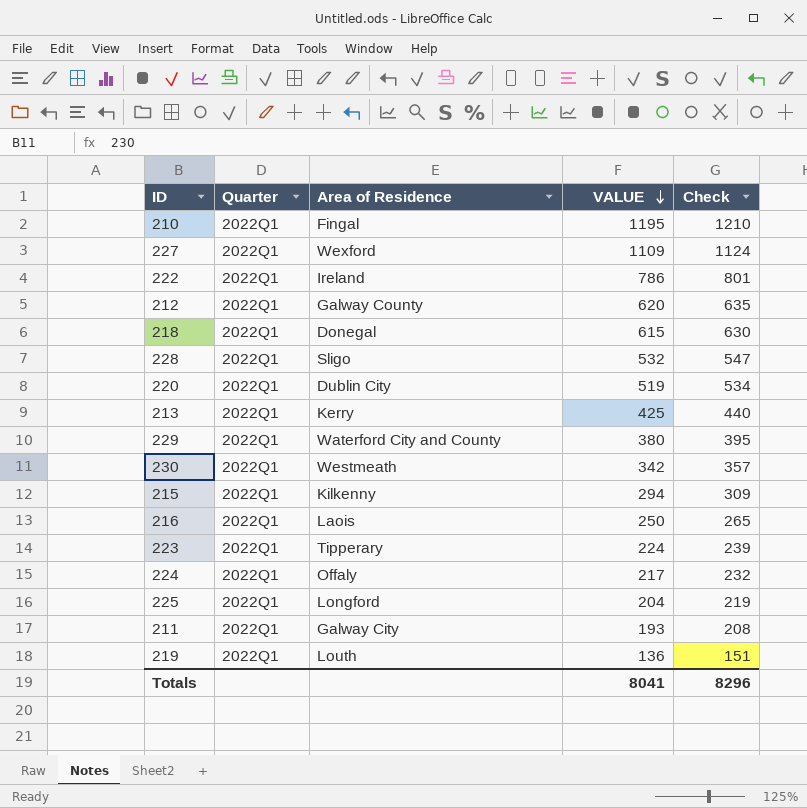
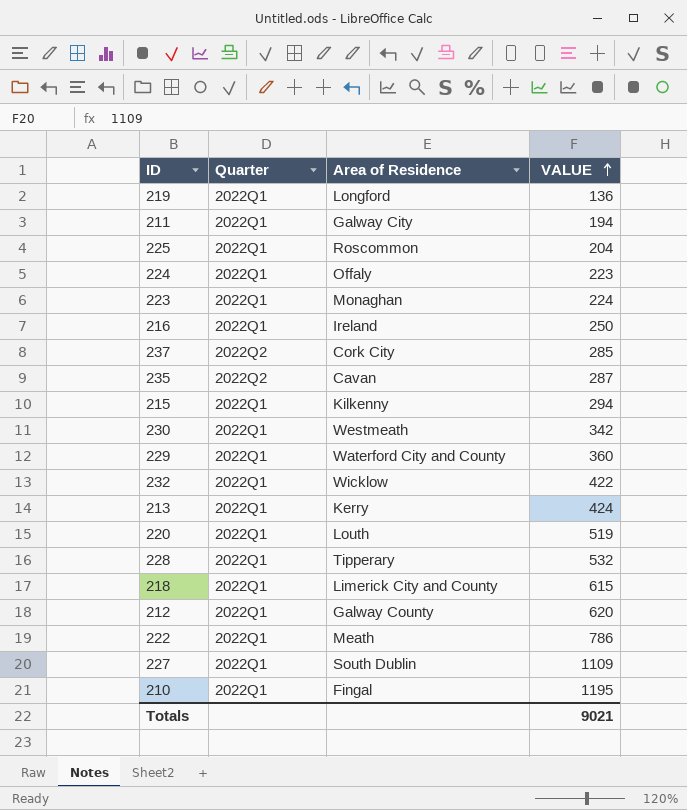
row order: VALUE descending -> VALUE ascending
column Check | formula: [VALUE] + 15 -> none
219 | Area of Residence: Louth -> Longford
211 | VALUE: 193 -> 194
225 | Area of Residence: Longford -> Roscommon
224 | VALUE: 217 -> 223
223 | Area of Residence: Tipperary -> Monaghan
216 | Area of Residence: Laois -> Ireland
row 237: none -> 2022Q2 | Cork City | 285
row 235: none -> 2022Q2 | Cavan | 287
229 | VALUE: 380 -> 360
row 232: none -> 2022Q1 | Wicklow | 422
213 | VALUE: 425 -> 424
220 | Area of Residence: Dublin City -> Louth
228 | Area of Residence: Sligo -> Tipperary
218 | Area of Residence: Donegal -> Limerick City and County
222 | Area of Residence: Ireland -> Meath
227 | Area of Residence: Wexford -> South Dublin
Totals | VALUE: 8041 -> 9021

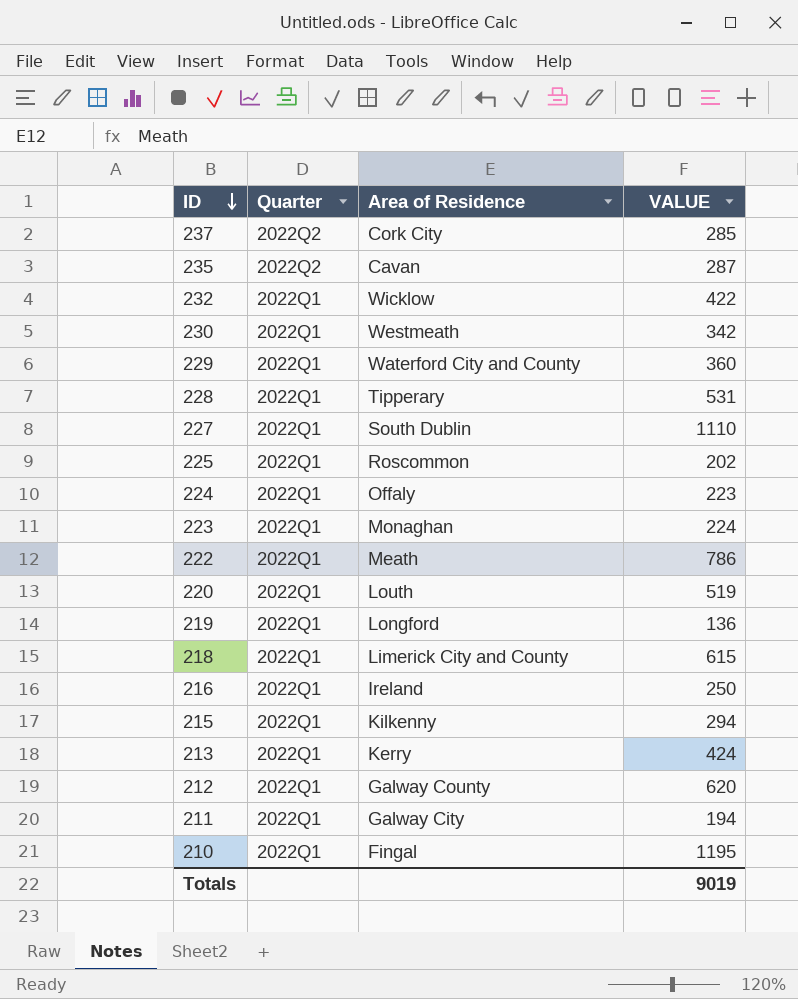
row order: VALUE ascending -> ID descending
228 | VALUE: 532 -> 531
227 | VALUE: 1109 -> 1110
225 | VALUE: 204 -> 202
Totals | VALUE: 9021 -> 9019

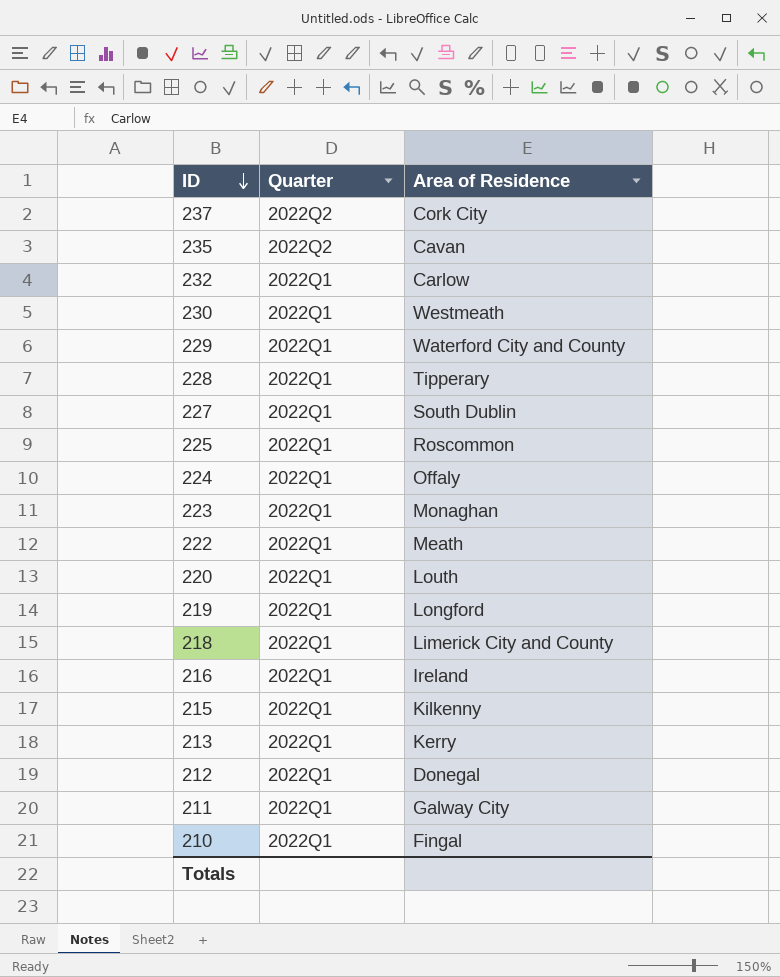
column VALUE | position: 4 -> none
232 | Area of Residence: Wicklow -> Carlow
212 | Area of Residence: Galway County -> Donegal

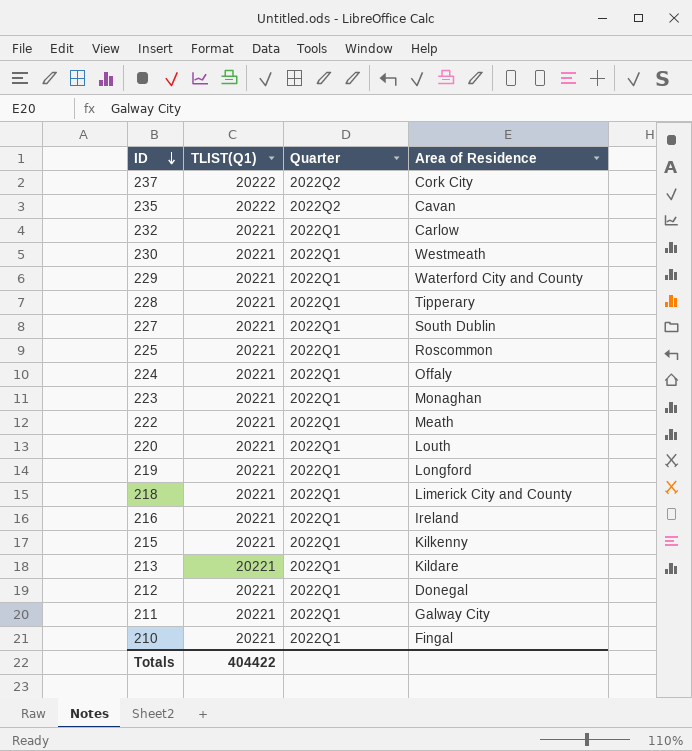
column TLIST(Q1) | position: none -> 2
213 | Area of Residence: Kerry -> Kildare

